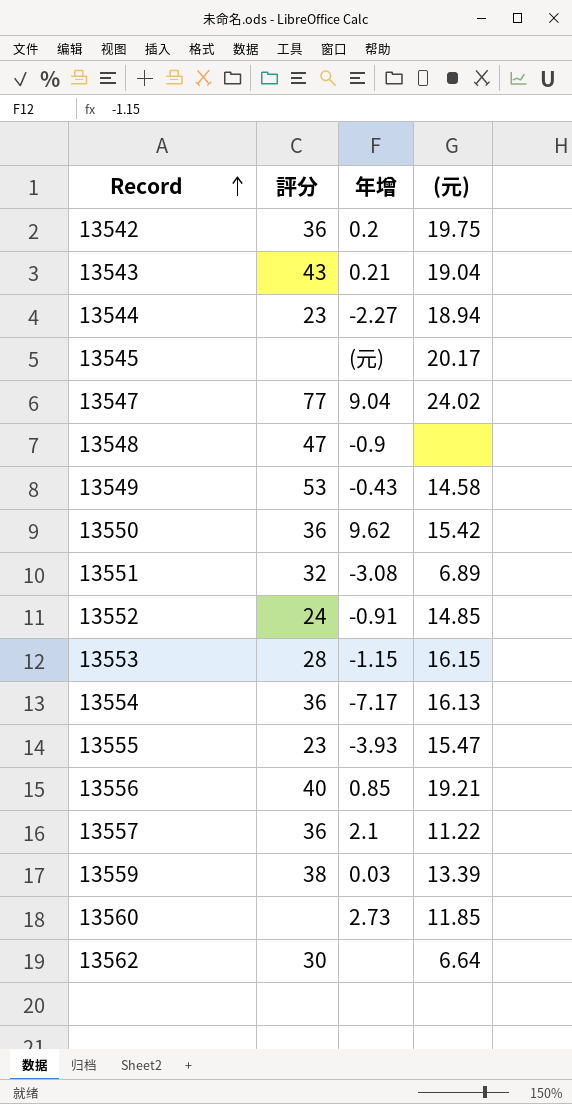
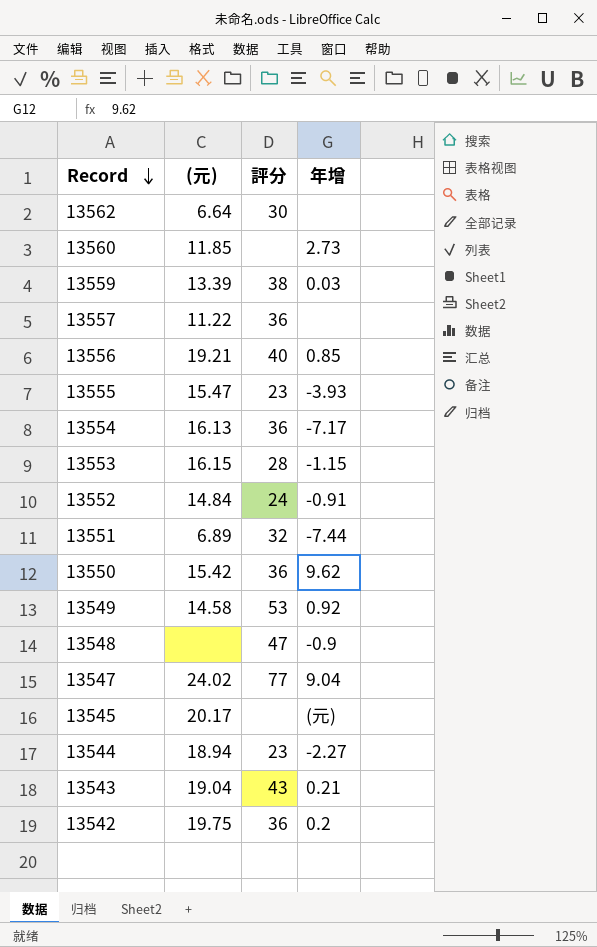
row order: Record ascending -> Record descending
column (元) | position: 4 -> 2
13557 | 年增: 2.1 -> none
13552 | (元): 14.85 -> 14.84
13551 | 年增: -3.08 -> -7.44
13549 | 年增: -0.43 -> 0.92

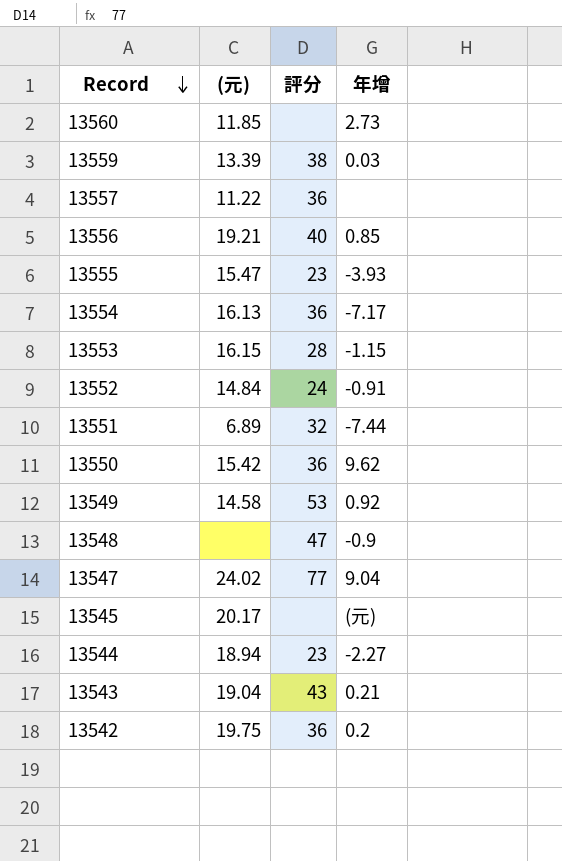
row 13562: 6.64 | 30 | none -> none

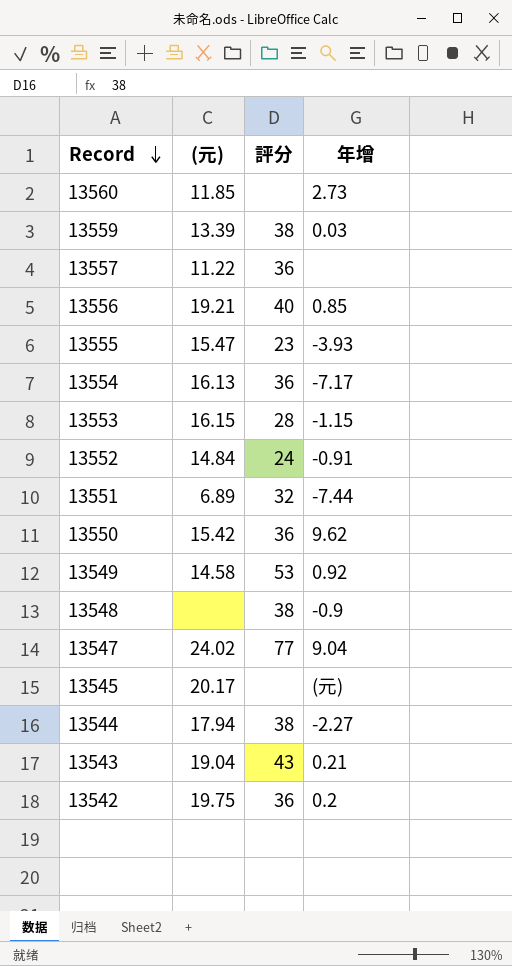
13548 | 評分: 47 -> 38
13544 | (元): 18.94 -> 17.94
13544 | 評分: 23 -> 38

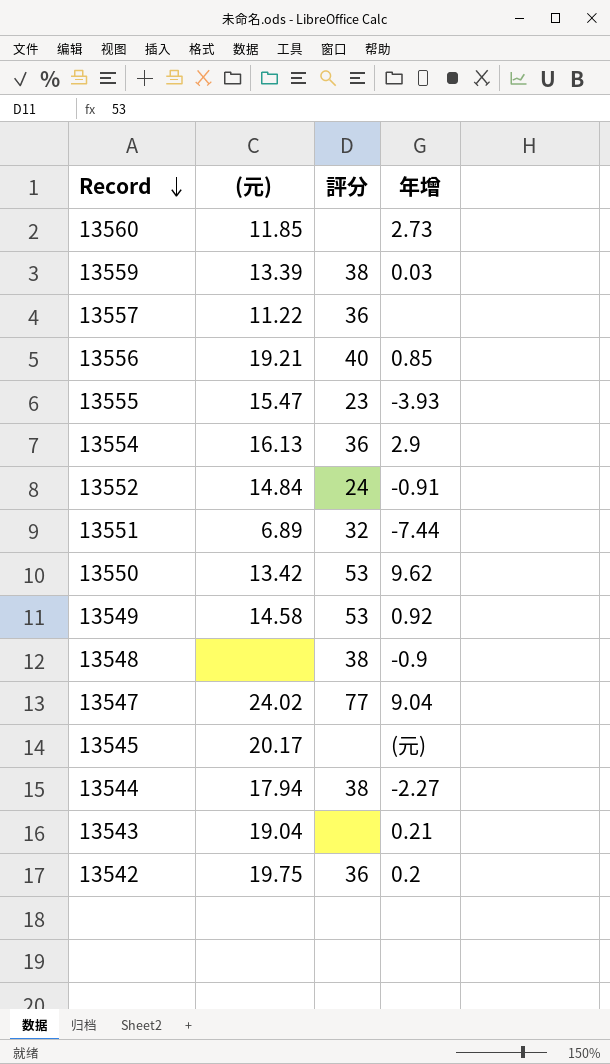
row 13553: 16.15 | 28 | -1.15 -> none
13554 | 年增: -7.17 -> 2.9
13550 | (元): 15.42 -> 13.42
13550 | 評分: 36 -> 53
13543 | 評分: 43 -> none

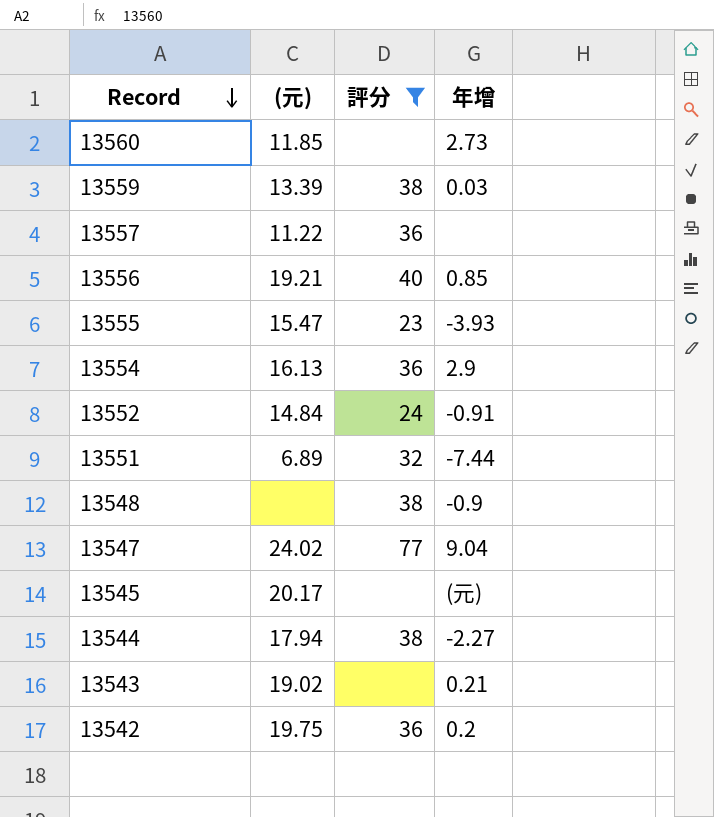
filter: none -> 評分 != 53
13543 | (元): 19.04 -> 19.02

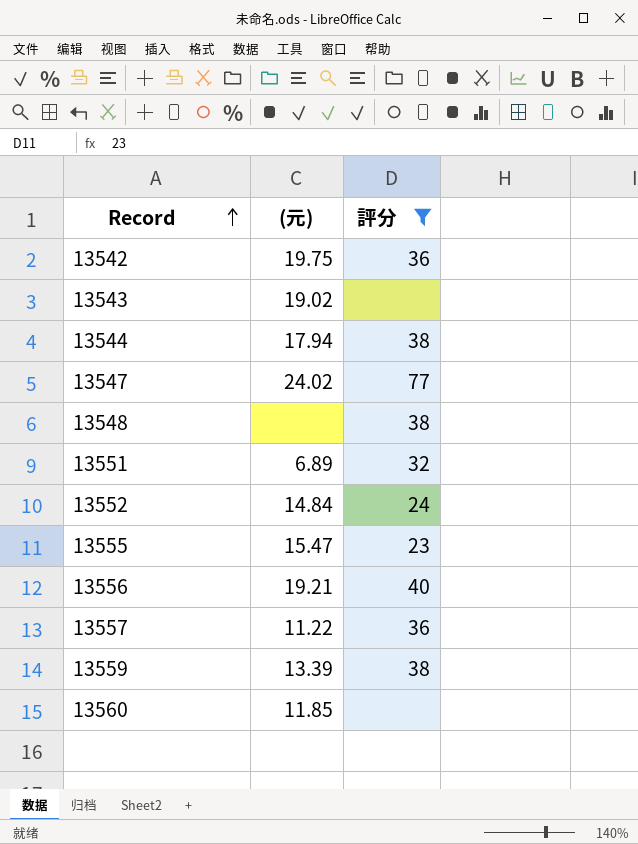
row order: Record descending -> Record ascending
column 年增 | position: 4 -> none
row 13554: 16.13 | 36 | 2.9 -> none
row 13545: 20.17 | none | (元) -> none

